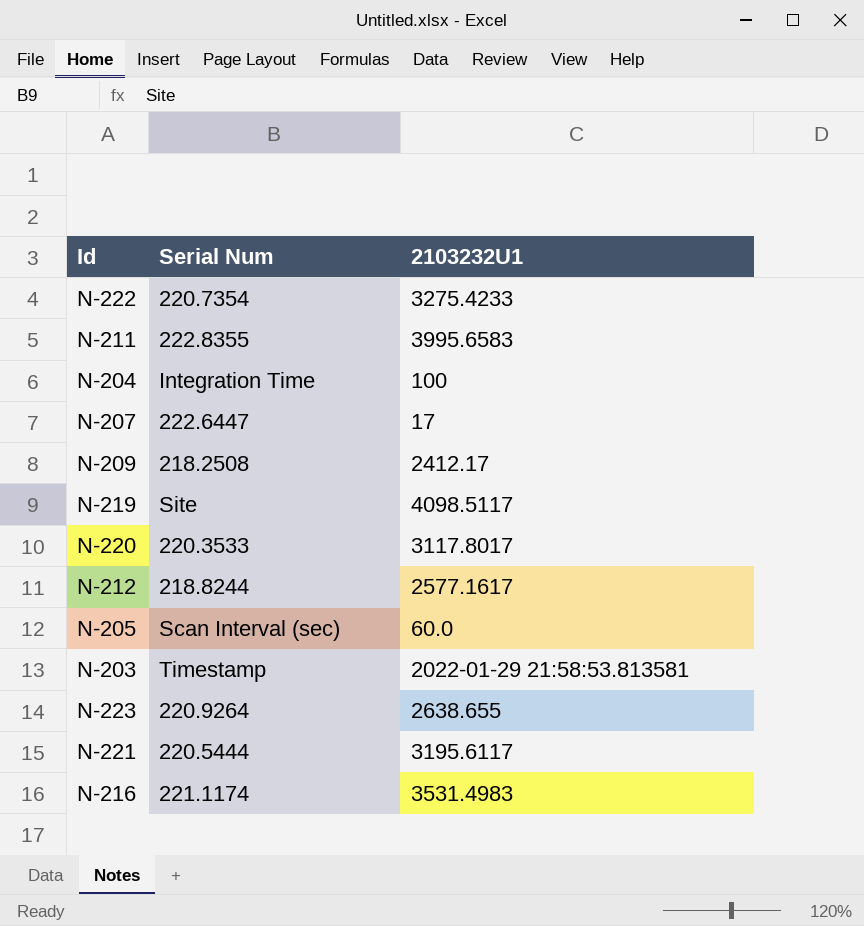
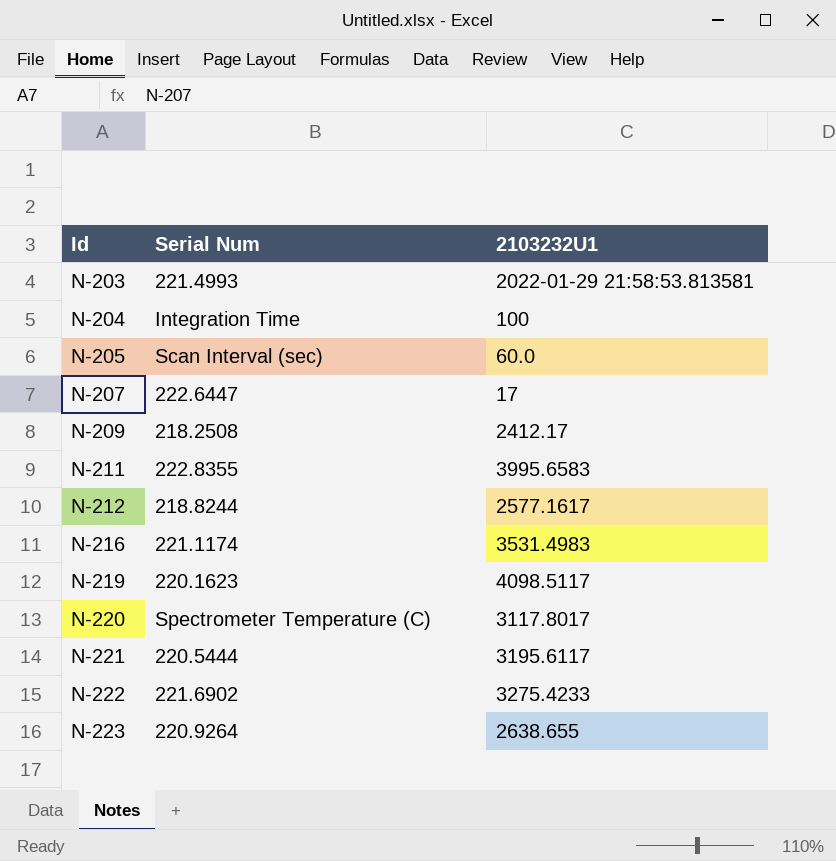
row order: none -> Id ascending
N-203 | Serial Num: Timestamp -> 221.4993
N-219 | Serial Num: Site -> 220.1623
N-220 | Serial Num: 220.3533 -> Spectrometer Temperature (C)
N-222 | Serial Num: 220.7354 -> 221.6902

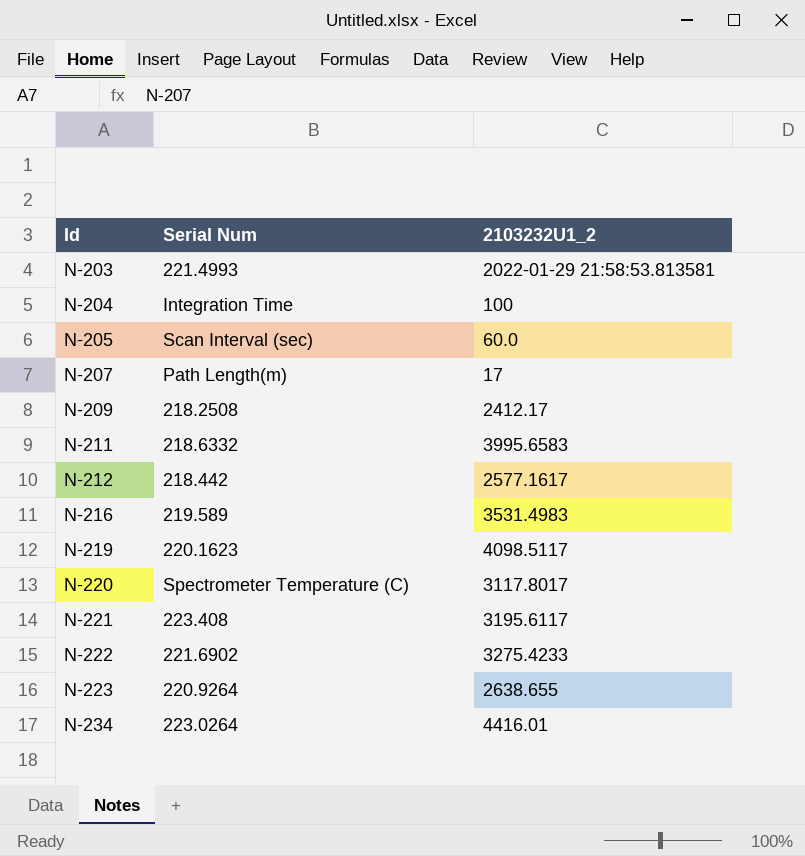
column name: 2103232U1 -> 2103232U1_2
N-207 | Serial Num: 222.6447 -> Path Length(m)
N-211 | Serial Num: 222.8355 -> 218.6332
N-212 | Serial Num: 218.8244 -> 218.442
N-216 | Serial Num: 221.1174 -> 219.589
N-221 | Serial Num: 220.5444 -> 223.408
row N-234: none -> 223.0264 | 4416.01

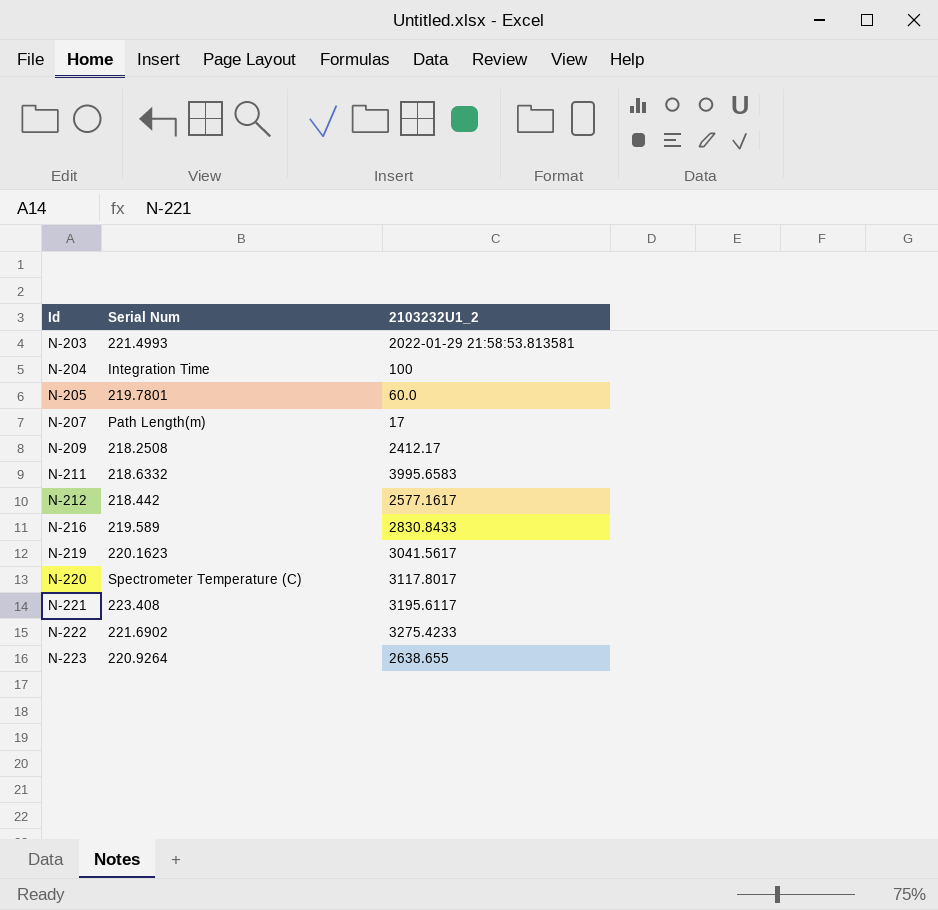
row N-234: 223.0264 | 4416.01 -> none
N-205 | Serial Num: Scan Interval (sec) -> 219.7801
N-216 | 2103232U1_2: 3531.4983 -> 2830.8433
N-219 | 2103232U1_2: 4098.5117 -> 3041.5617

